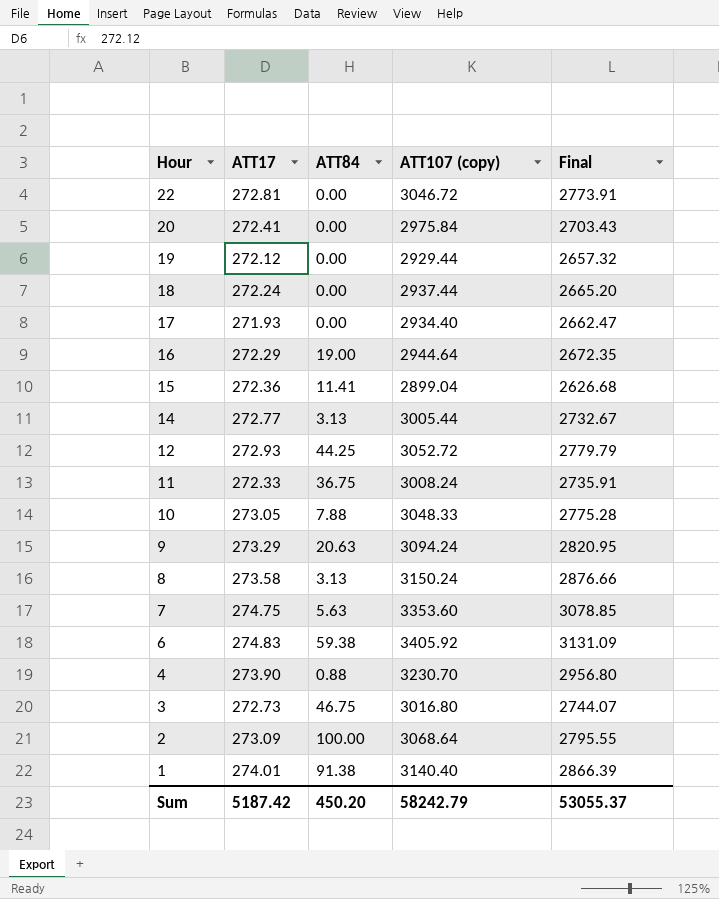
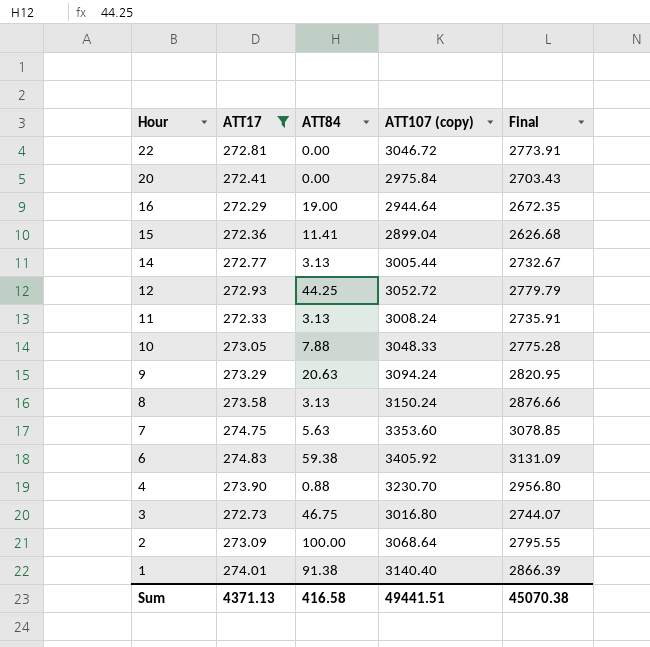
filter: none -> ATT17 >= 272.29
11 | ATT84: 36.75 -> 3.13
Sum | ATT17: 5187.42 -> 4371.13
Sum | ATT84: 450.20 -> 416.58
Sum | ATT107 (copy): 58242.79 -> 49441.51
Sum | Final: 53055.37 -> 45070.38

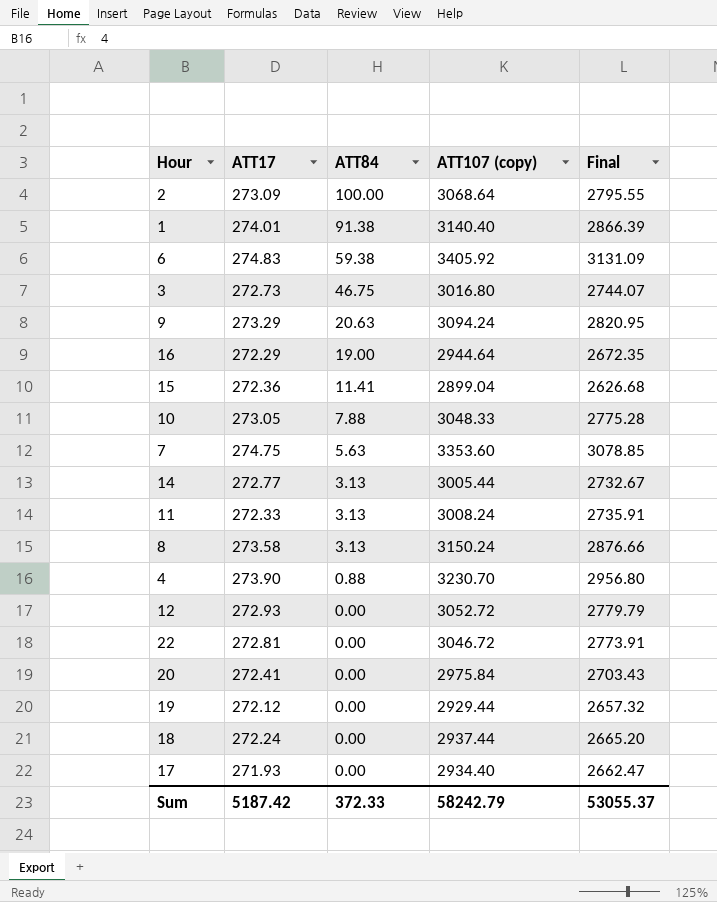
filter: ATT17 >= 272.29 -> none
row order: Hour descending -> ATT84 descending
12 | ATT84: 44.25 -> 0.00
Sum | ATT17: 4371.13 -> 5187.42
Sum | ATT84: 416.58 -> 372.33
Sum | ATT107 (copy): 49441.51 -> 58242.79
Sum | Final: 45070.38 -> 53055.37

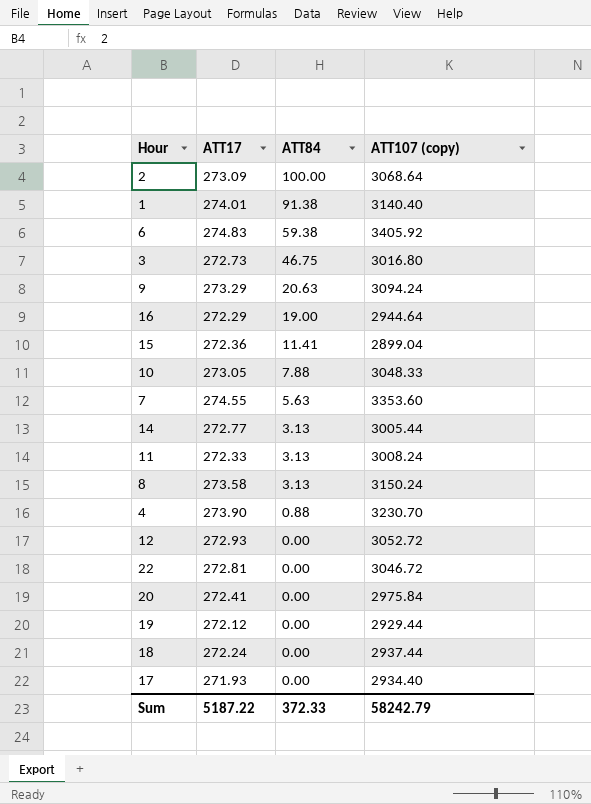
column Final | formula: [ATT107 (copy)] - [ATT17] -> none
7 | ATT17: 274.75 -> 274.55
Sum | ATT17: 5187.42 -> 5187.22

